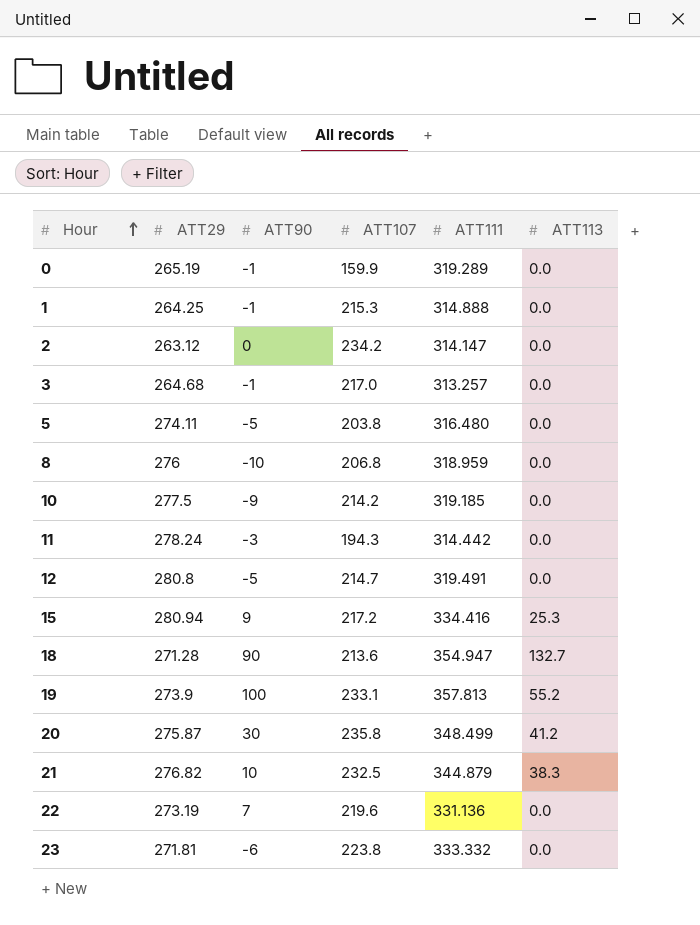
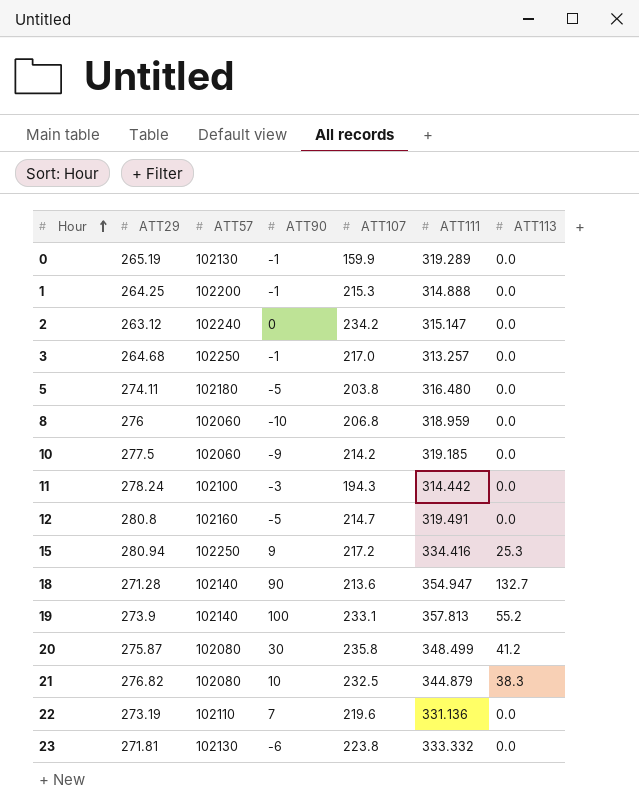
column ATT57 | position: none -> 3
2 | ATT111: 314.147 -> 315.147

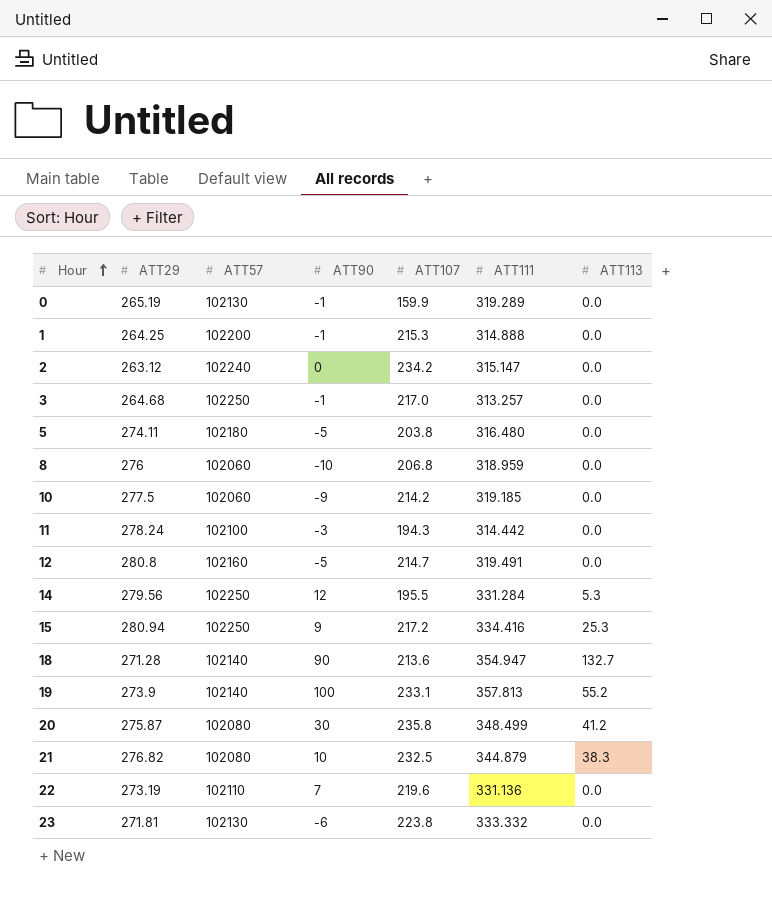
row 14: none -> 279.56 | 102250 | 12 | 195.5 | 331.284 | 5.3

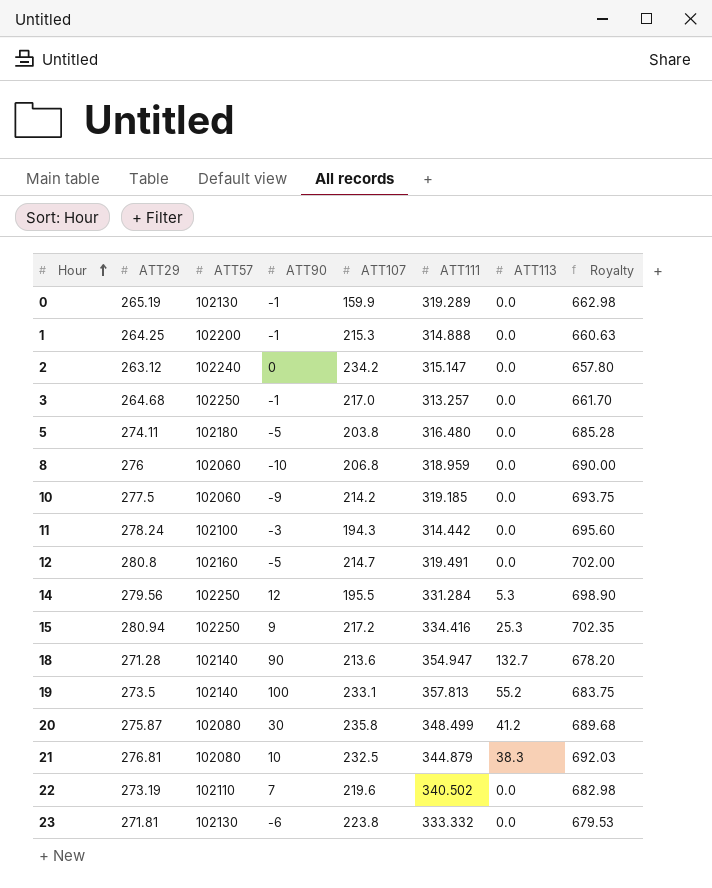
column Royalty | formula: none -> [ATT29] * 2.5
19 | ATT29: 273.9 -> 273.5
21 | ATT29: 276.82 -> 276.81
22 | ATT111: 331.136 -> 340.502

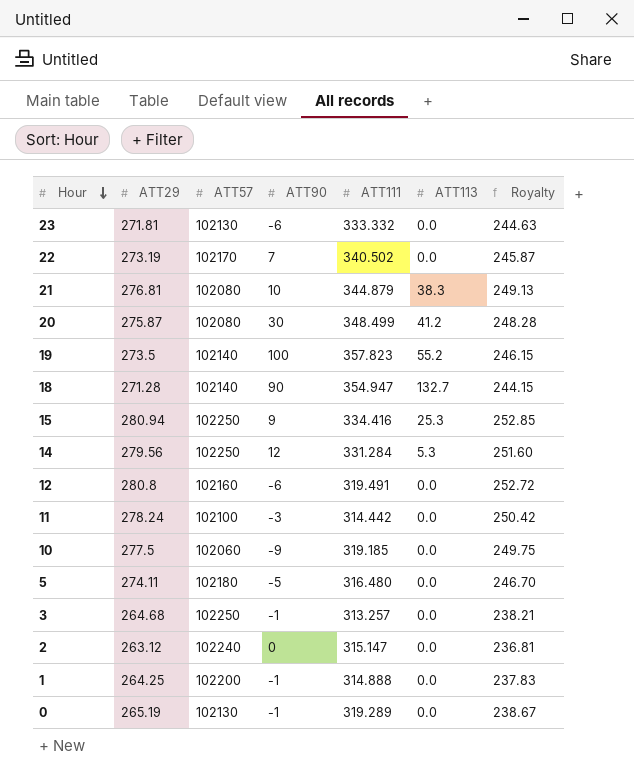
row order: Hour ascending -> Hour descending
column ATT107 | position: 5 -> none
column Royalty | formula: [ATT29] * 2.5 -> [ATT29] * 0.9
row 8: 276 | 102060 | -10 | 206.8 | 318.959 | 0.0 | 690.00 -> none
22 | ATT57: 102110 -> 102170
19 | ATT111: 357.813 -> 357.823
12 | ATT90: -5 -> -6

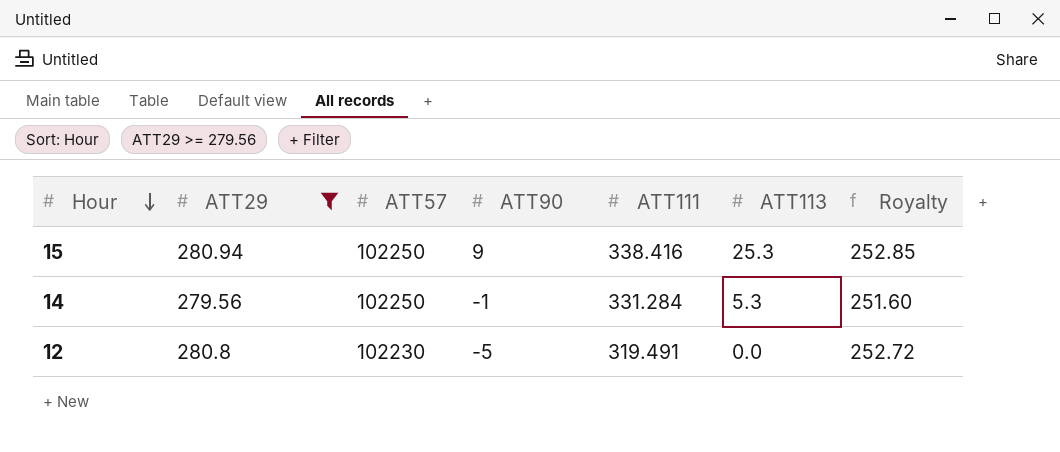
filter: none -> ATT29 >= 279.56
15 | ATT111: 334.416 -> 338.416
14 | ATT90: 12 -> -1
12 | ATT57: 102160 -> 102230
12 | ATT90: -6 -> -5

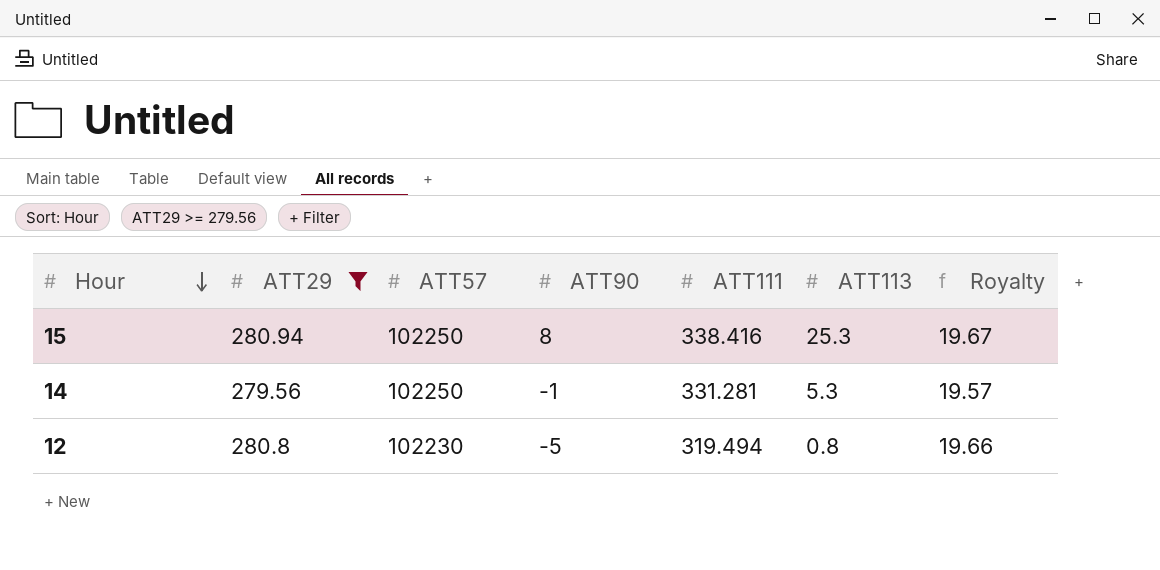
column Royalty | formula: [ATT29] * 0.9 -> [ATT29] * 0.07
15 | ATT90: 9 -> 8
14 | ATT111: 331.284 -> 331.281
12 | ATT111: 319.491 -> 319.494
12 | ATT113: 0.0 -> 0.8

